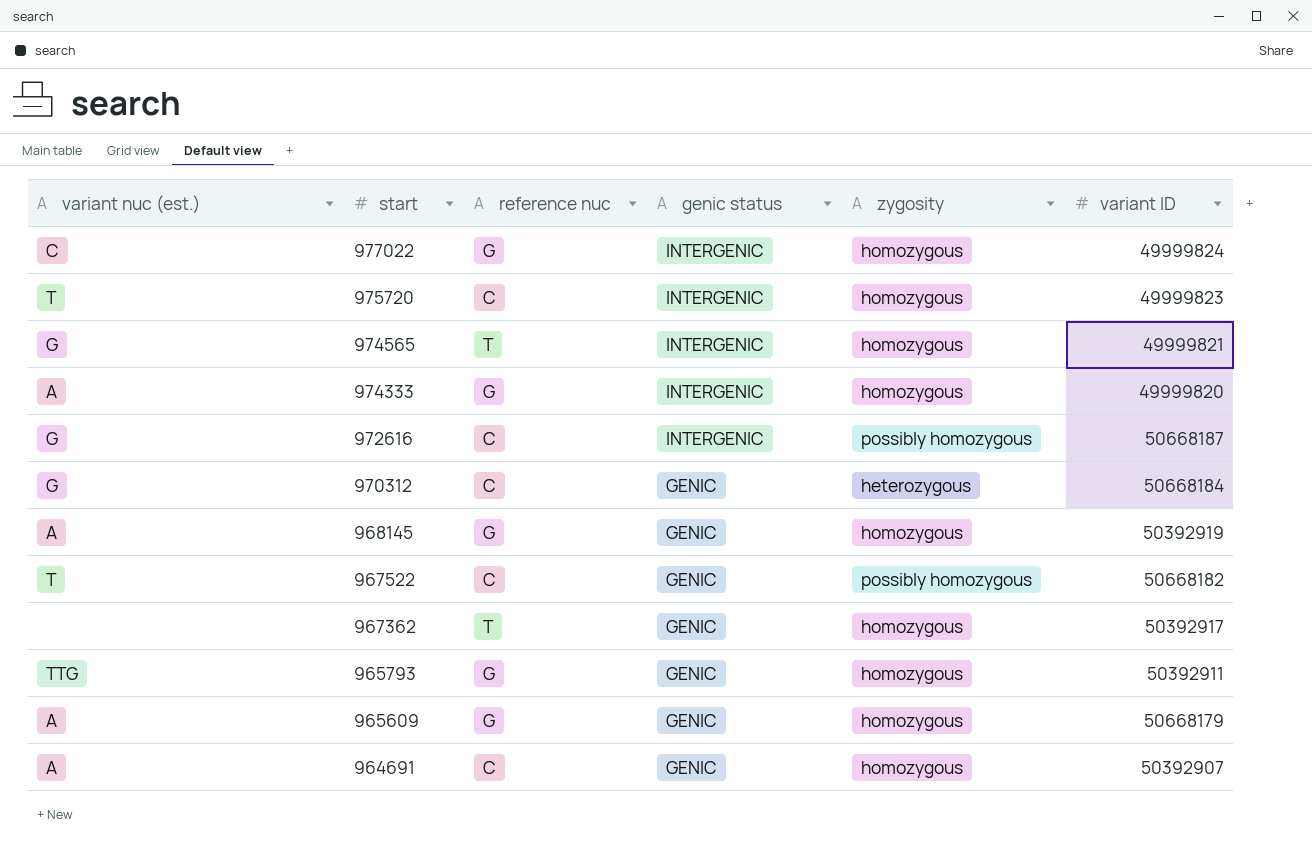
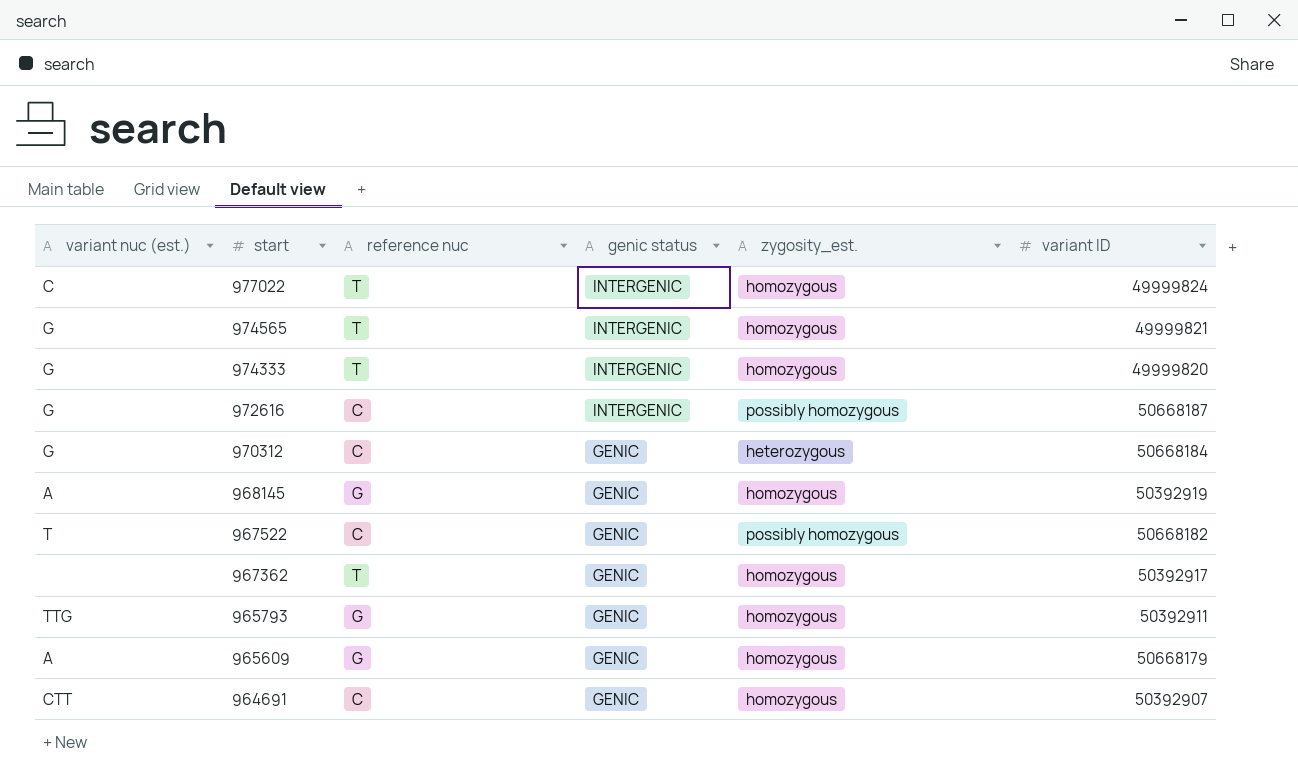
column name: zygosity -> zygosity_est.
row 975720: T | C | INTERGENIC | homozygous | 49999823 -> none
977022 | reference nuc: G -> T
974333 | variant nuc (est.): A -> G
974333 | reference nuc: G -> T
964691 | variant nuc (est.): A -> CTT

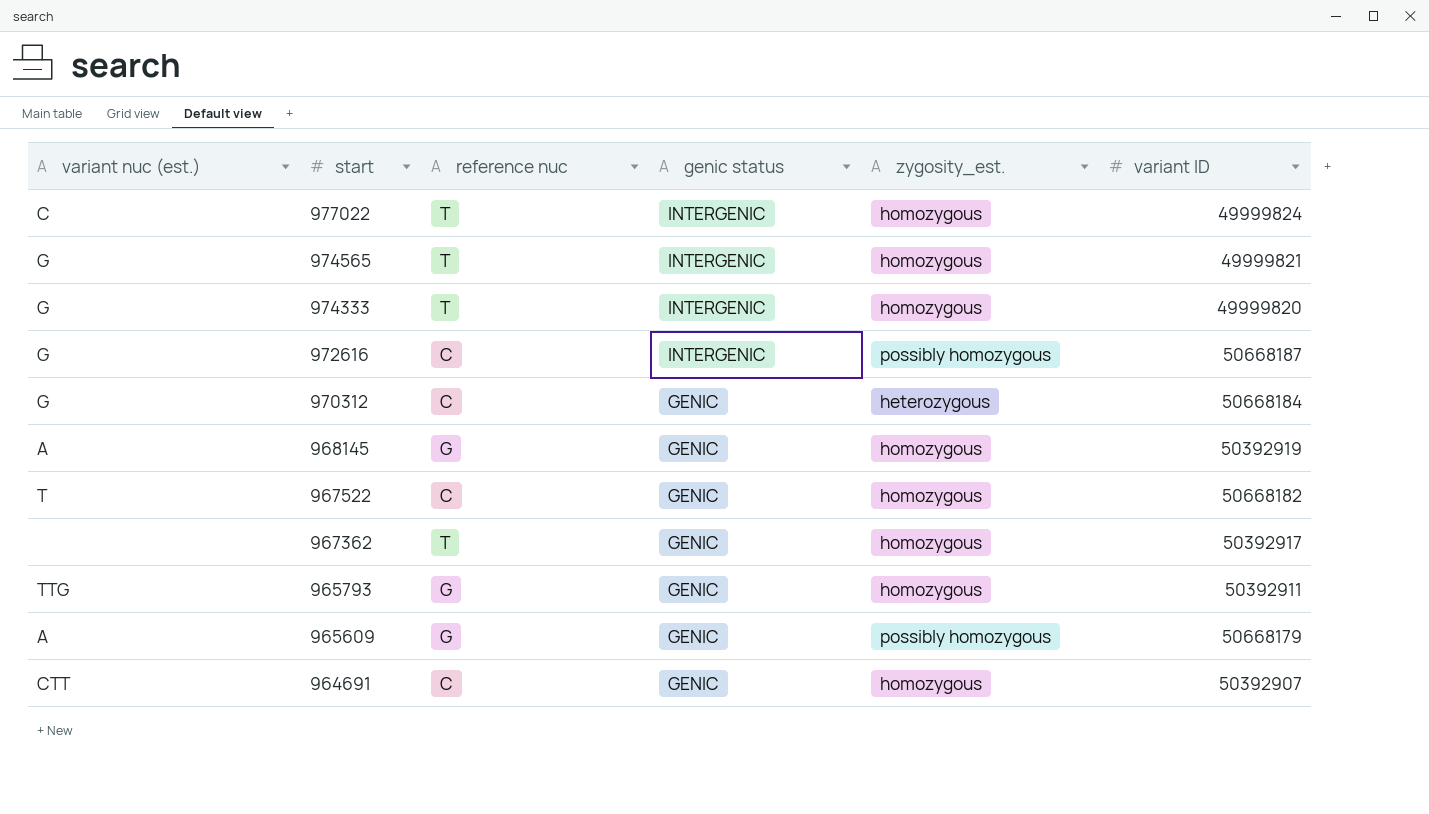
967522 | zygosity_est.: possibly homozygous -> homozygous
965609 | zygosity_est.: homozygous -> possibly homozygous

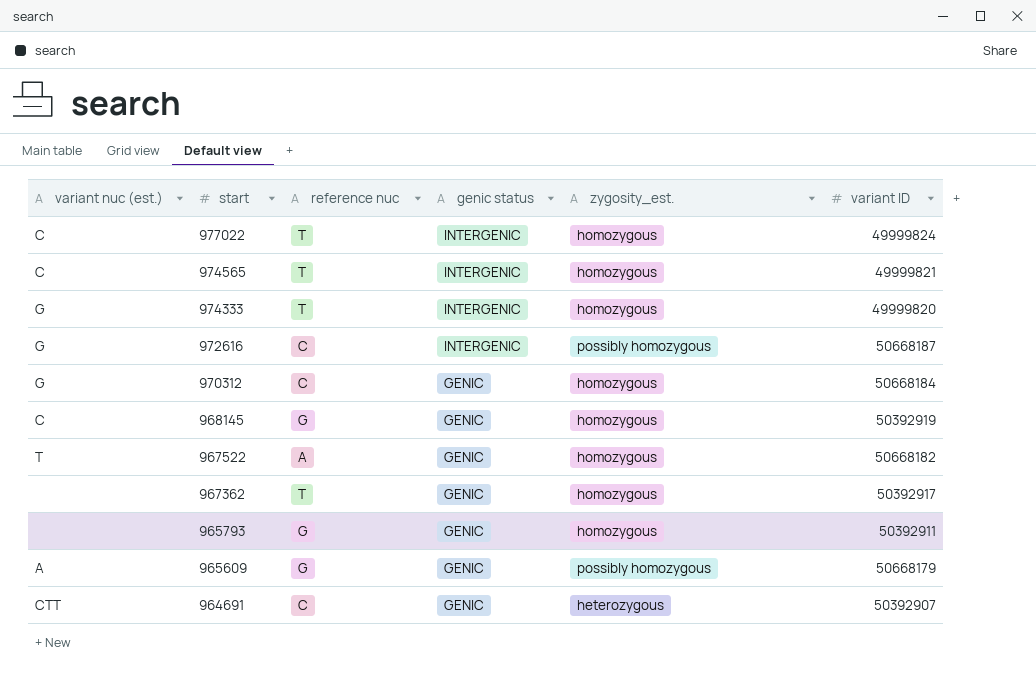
974565 | variant nuc (est.): G -> C
970312 | zygosity_est.: heterozygous -> homozygous
968145 | variant nuc (est.): A -> C
967522 | reference nuc: C -> A
965793 | variant nuc (est.): TTG -> none
964691 | zygosity_est.: homozygous -> heterozygous

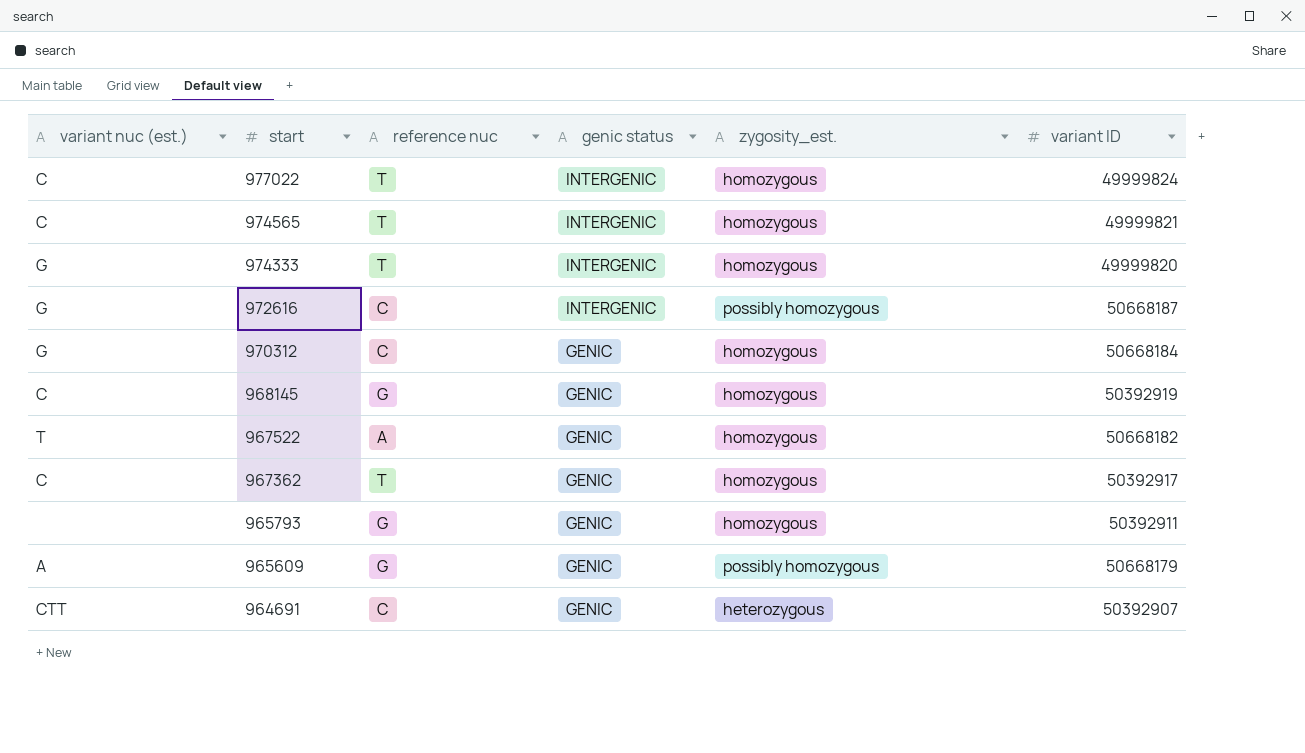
967362 | variant nuc (est.): none -> C

